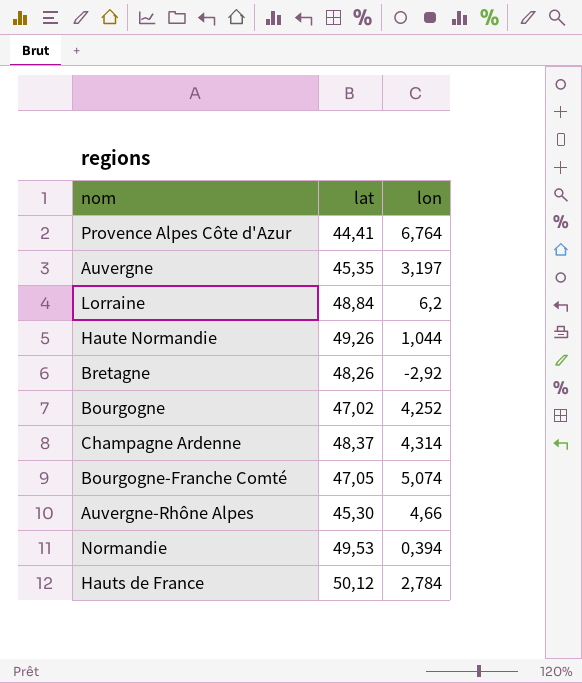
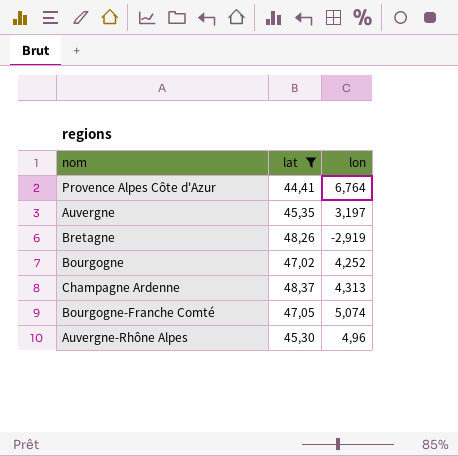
filter: none -> lat <= 48,37
Bretagne | lon: -2,92 -> -2,919
Champagne Ardenne | lon: 4,314 -> 4,313
Auvergne-Rhône Alpes | lon: 4,66 -> 4,96

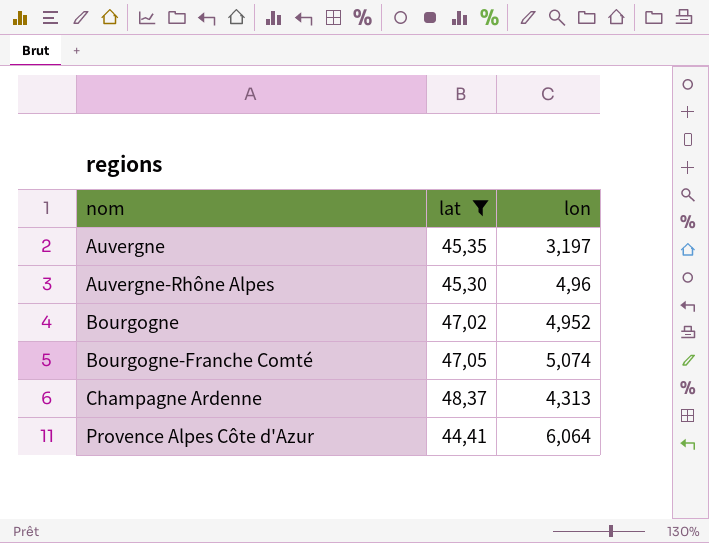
row order: none -> nom ascending
row Bretagne: 48,26 | -2,919 -> none
Bourgogne | lon: 4,252 -> 4,952
Provence Alpes Côte d'Azur | lon: 6,764 -> 6,064

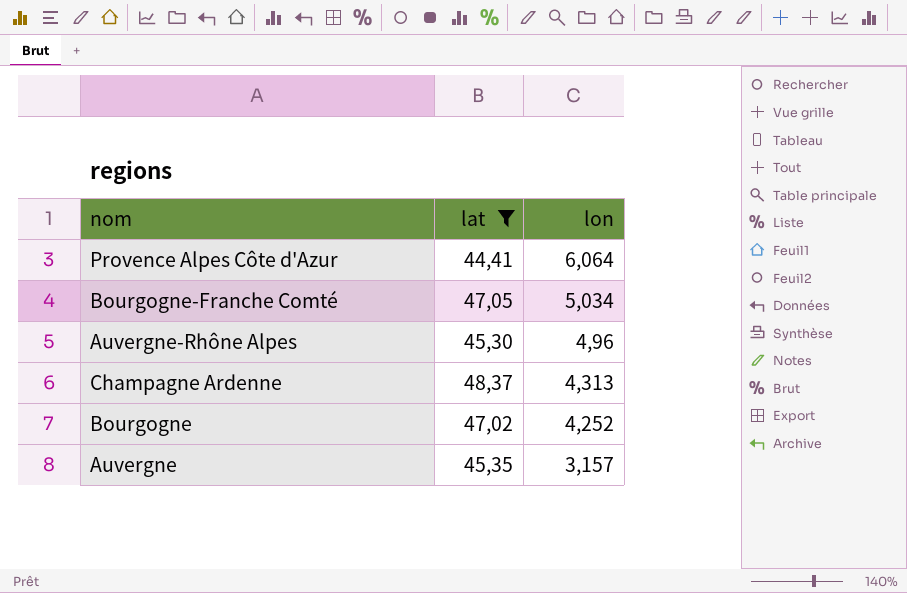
row order: nom ascending -> lon descending
Bourgogne-Franche Comté | lon: 5,074 -> 5,034
Bourgogne | lon: 4,952 -> 4,252
Auvergne | lon: 3,197 -> 3,157

